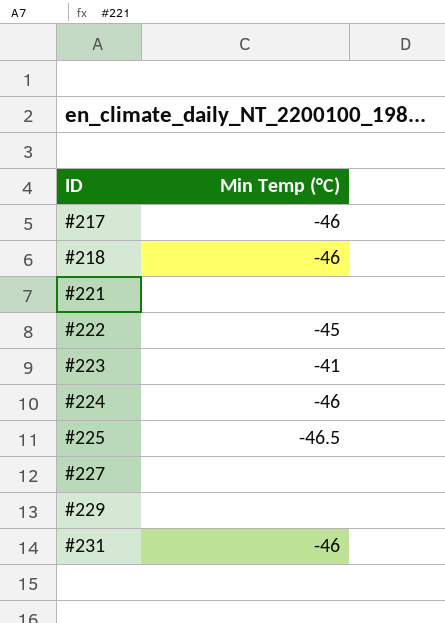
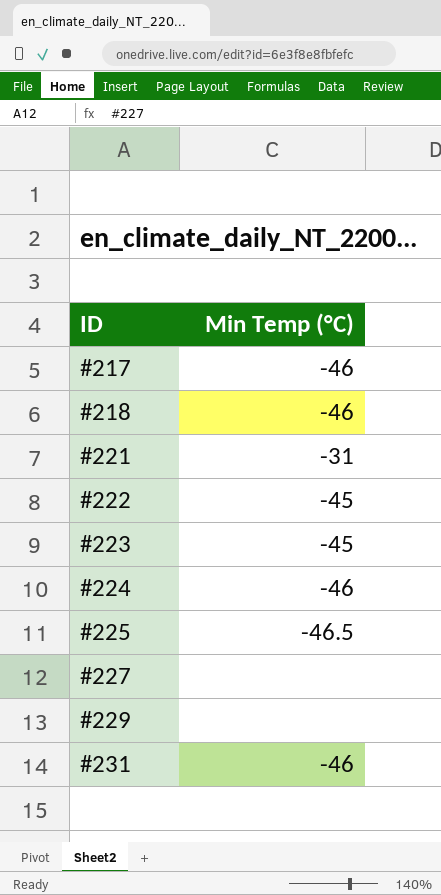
#221 | Min Temp (°C): none -> -31
#223 | Min Temp (°C): -41 -> -45

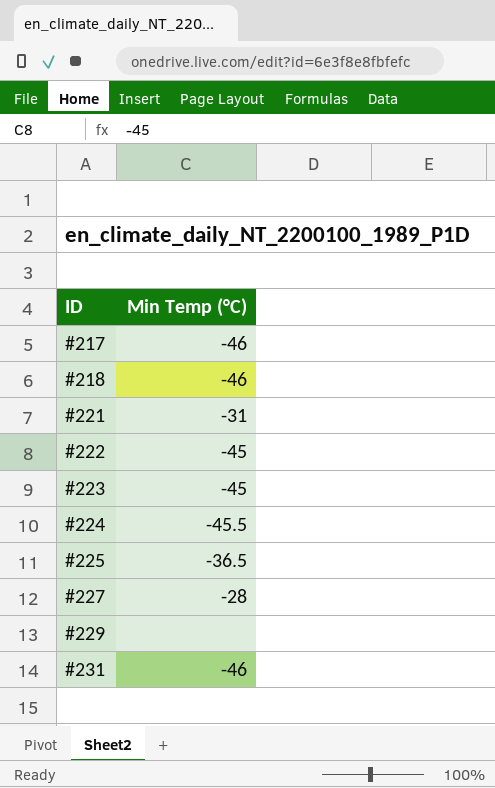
#224 | Min Temp (°C): -46 -> -45.5
#225 | Min Temp (°C): -46.5 -> -36.5
#227 | Min Temp (°C): none -> -28

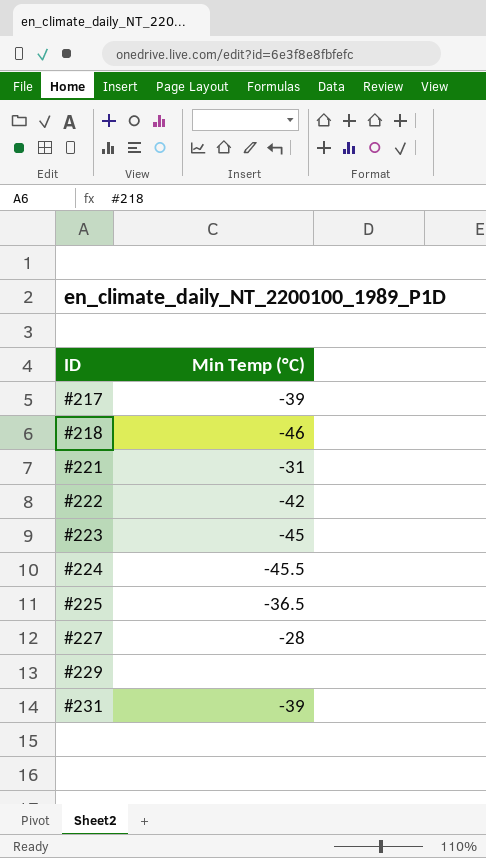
#217 | Min Temp (°C): -46 -> -39
#222 | Min Temp (°C): -45 -> -42
#231 | Min Temp (°C): -46 -> -39

